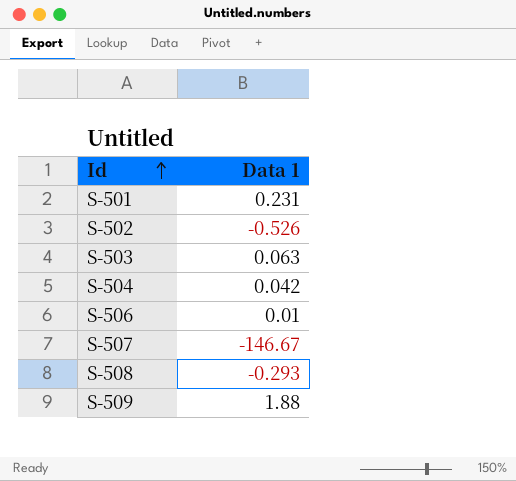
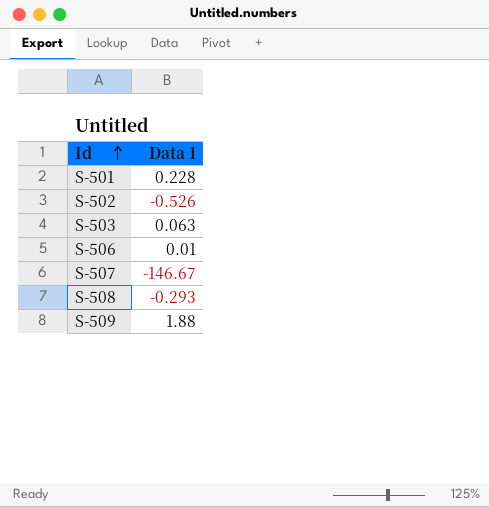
row S-504: 0.042 -> none
S-501 | Data 1: 0.231 -> 0.228

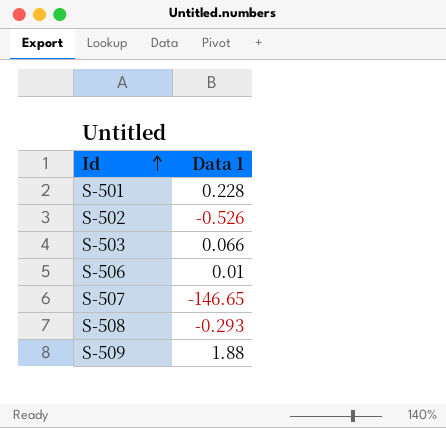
S-503 | Data 1: 0.063 -> 0.066
S-507 | Data 1: -146.67 -> -146.65

